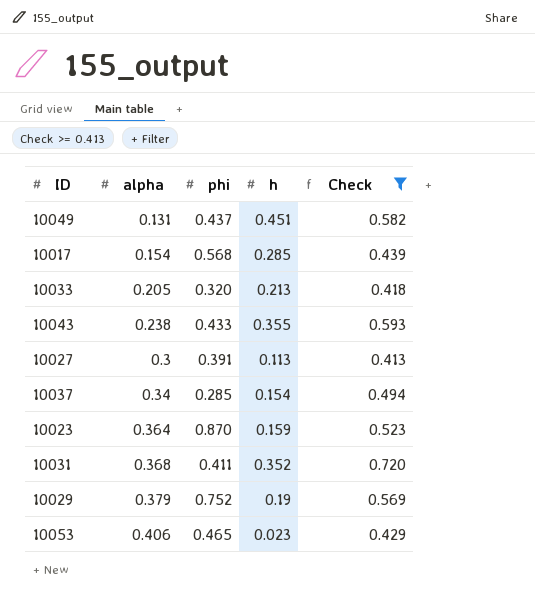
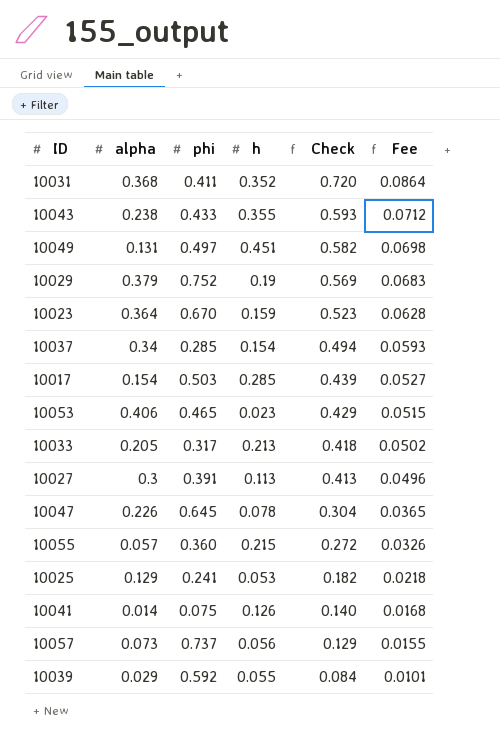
filter: Check >= 0.413 -> none
row order: alpha ascending -> Check descending
column Fee | formula: none -> [Check] * 0.12
10049 | phi: 0.437 -> 0.497
10023 | phi: 0.870 -> 0.670
10017 | phi: 0.568 -> 0.503
10033 | phi: 0.320 -> 0.317

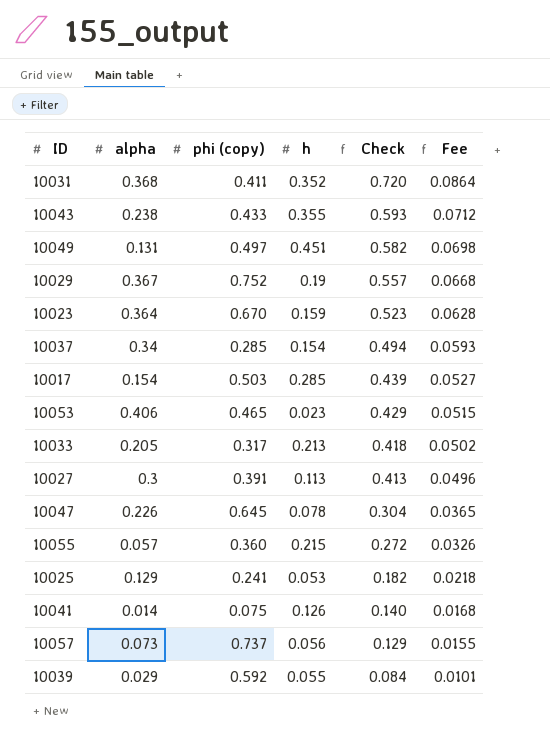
column name: phi -> phi (copy)
10029 | alpha: 0.379 -> 0.367
10029 | Check: 0.569 -> 0.557
10029 | Fee: 0.0683 -> 0.0668

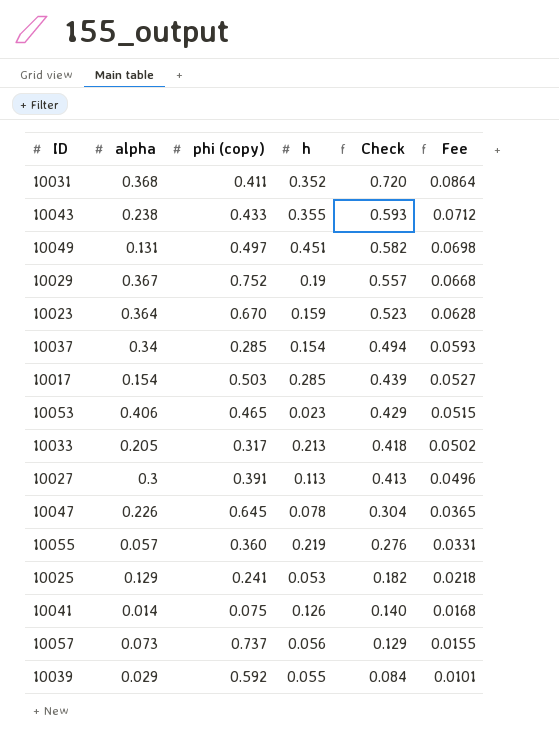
10055 | h: 0.215 -> 0.219
10055 | Check: 0.272 -> 0.276
10055 | Fee: 0.0326 -> 0.0331

